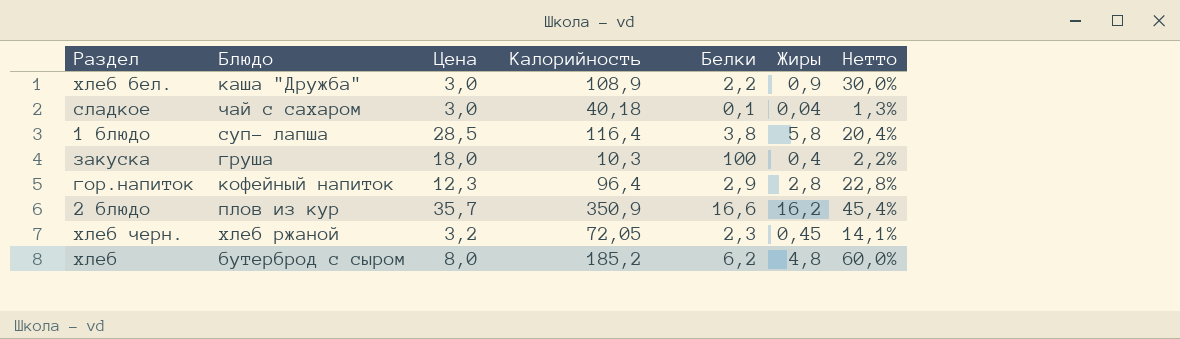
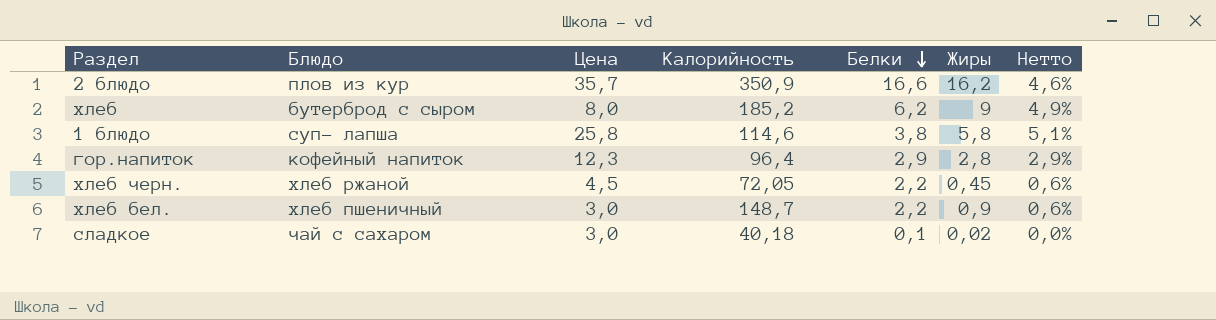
row order: none -> Белки descending
column Нетто | formula: [Жиры] / [Цена] -> [Жиры] / [Калорийность]
row закуска: груша | 18,0 | 10,3 | 100 | 0,4 | 2,2% -> none
хлеб | Жиры: 4,8 -> 9
1 блюдо | Цена: 28,5 -> 25,8
1 блюдо | Калорийность: 116,4 -> 114,6
хлеб черн. | Цена: 3,2 -> 4,5
хлеб черн. | Белки: 2,3 -> 2,2
хлеб бел. | Блюдо: каша "Дружба" -> хлеб пшеничный
хлеб бел. | Калорийность: 108,9 -> 148,7
сладкое | Жиры: 0,04 -> 0,02

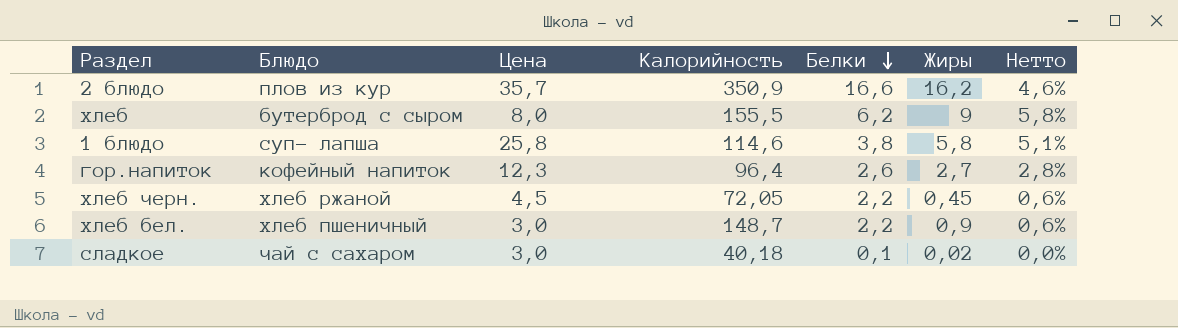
хлеб | Калорийность: 185,2 -> 155,5
хлеб | Нетто: 4,9% -> 5,8%
гор.напиток | Белки: 2,9 -> 2,6
гор.напиток | Жиры: 2,8 -> 2,7
гор.напиток | Нетто: 2,9% -> 2,8%

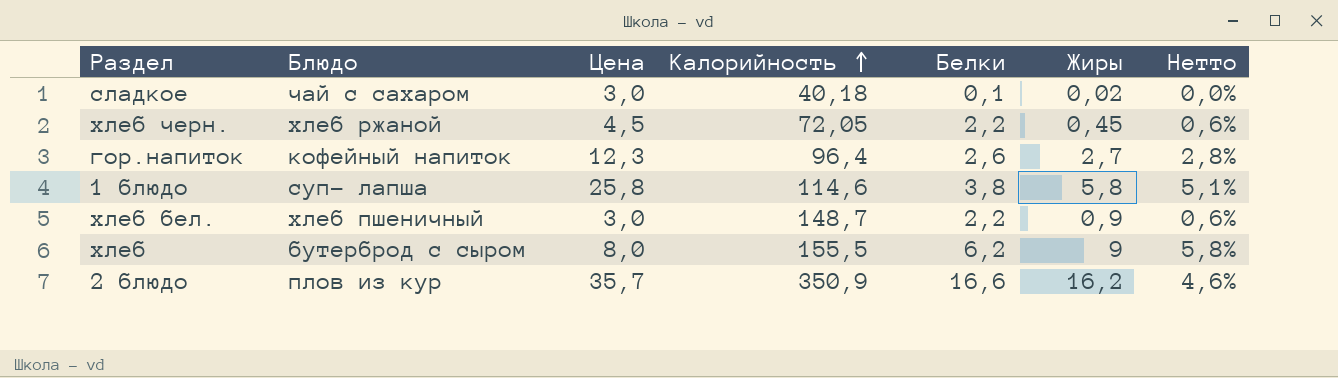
row order: Белки descending -> Калорийность ascending

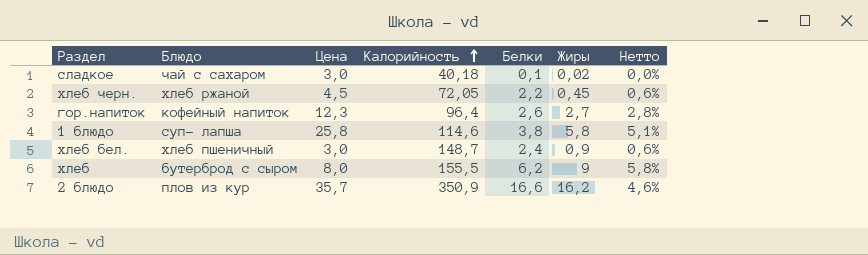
хлеб бел. | Белки: 2,2 -> 2,4

